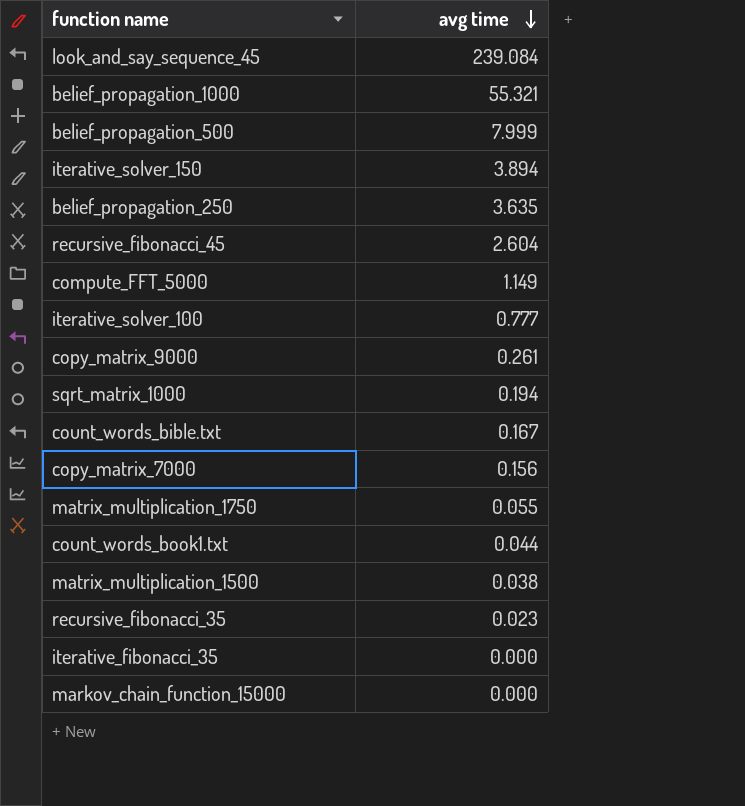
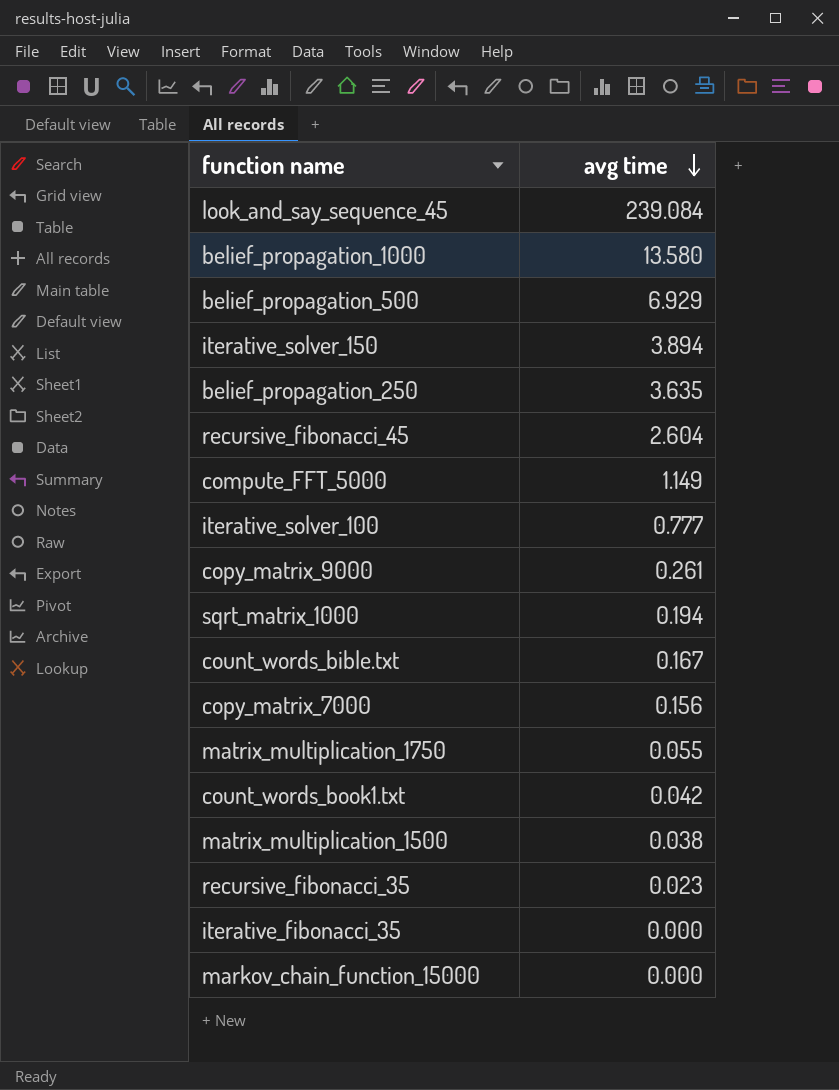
belief_propagation_1000 | avg time: 55.321 -> 13.580
belief_propagation_500 | avg time: 7.999 -> 6.929
count_words_book1.txt | avg time: 0.044 -> 0.042

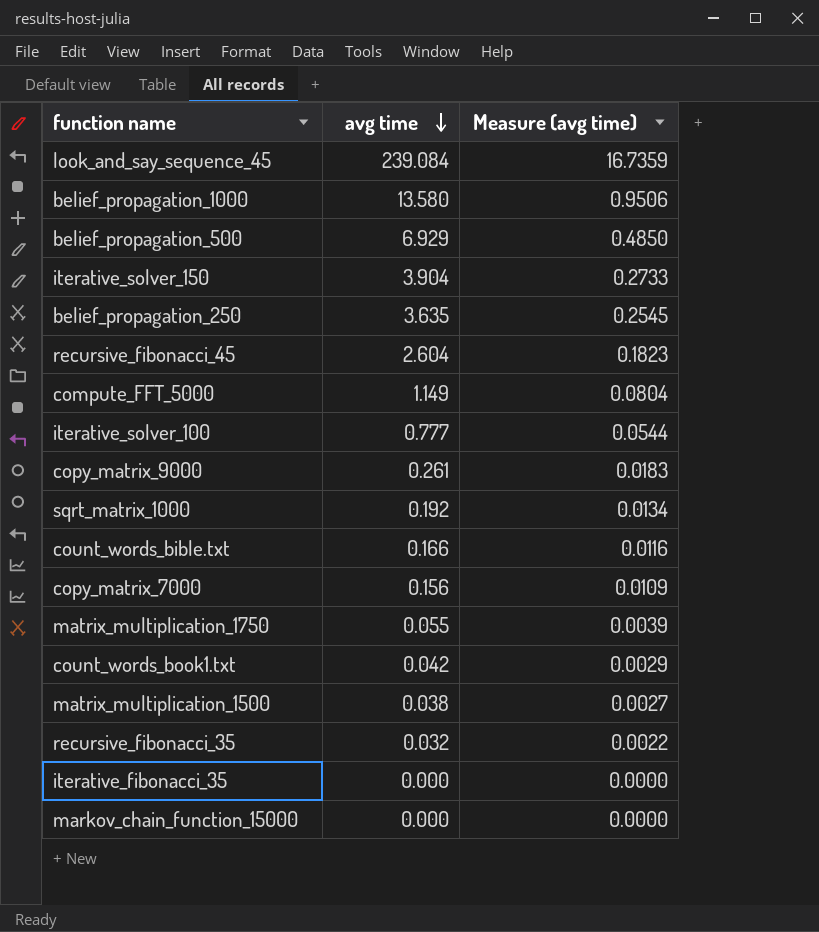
column Measure (avg time) | formula: none -> [avg time] * 0.07
iterative_solver_150 | avg time: 3.894 -> 3.904
sqrt_matrix_1000 | avg time: 0.194 -> 0.192
count_words_bible.txt | avg time: 0.167 -> 0.166
recursive_fibonacci_35 | avg time: 0.023 -> 0.032

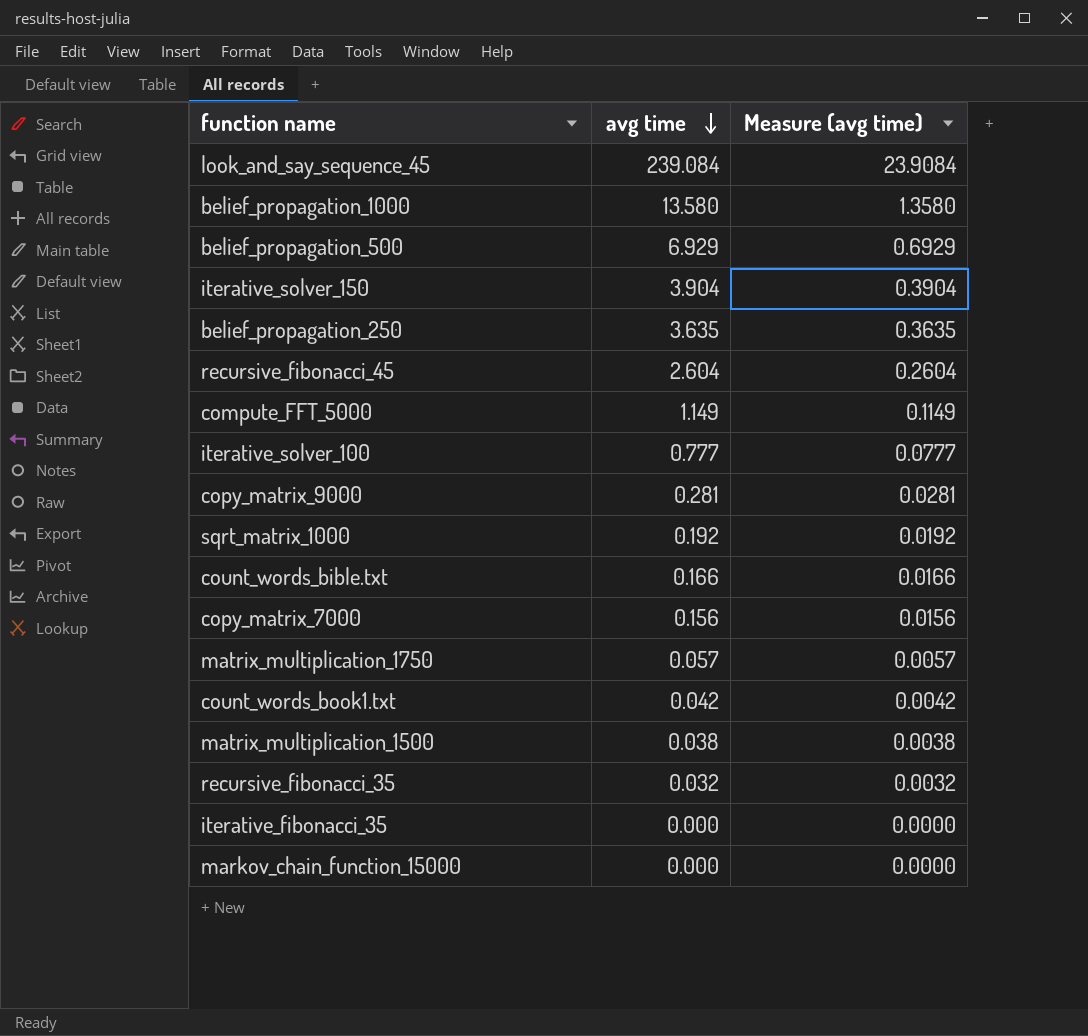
column Measure (avg time) | formula: [avg time] * 0.07 -> [avg time] * 0.1
copy_matrix_9000 | avg time: 0.261 -> 0.281
matrix_multiplication_1750 | avg time: 0.055 -> 0.057

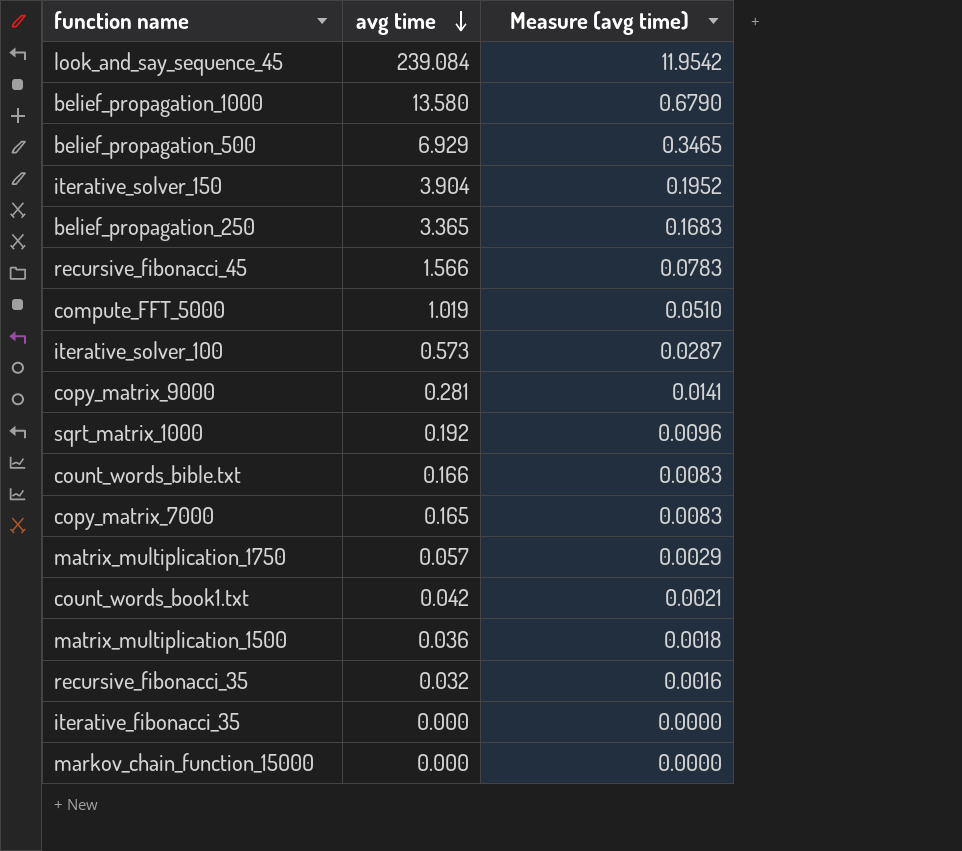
column Measure (avg time) | formula: [avg time] * 0.1 -> [avg time] * 0.05
belief_propagation_250 | avg time: 3.635 -> 3.365
recursive_fibonacci_45 | avg time: 2.604 -> 1.566
compute_FFT_5000 | avg time: 1.149 -> 1.019
iterative_solver_100 | avg time: 0.777 -> 0.573
copy_matrix_7000 | avg time: 0.156 -> 0.165
matrix_multiplication_1500 | avg time: 0.038 -> 0.036

